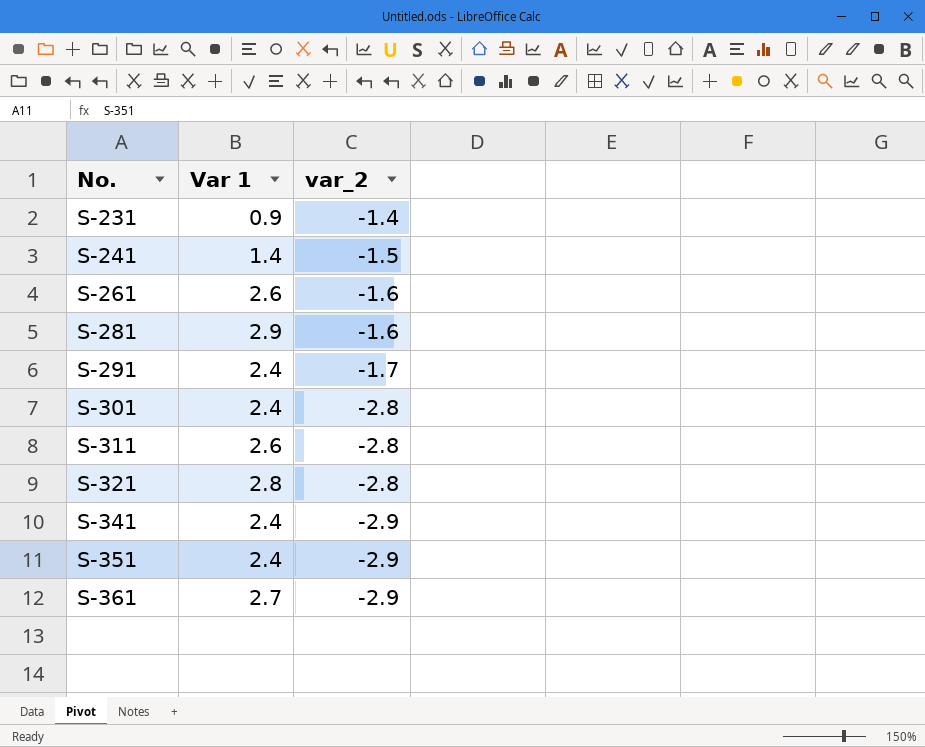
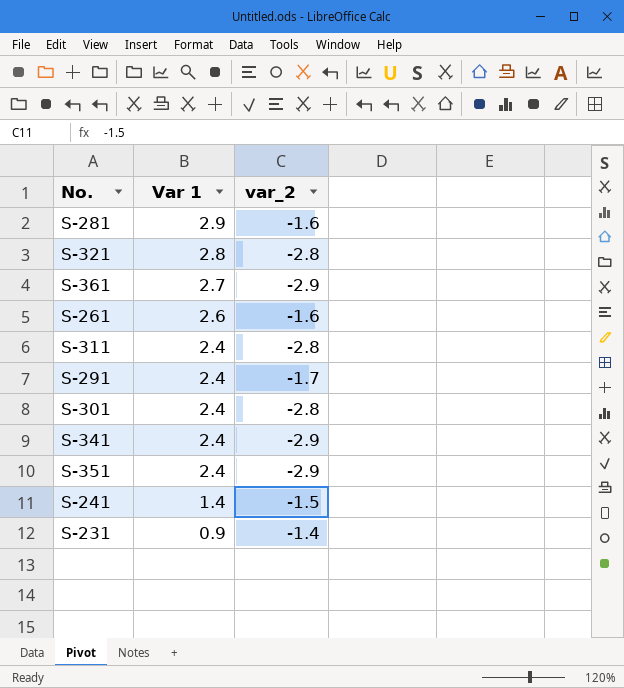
row order: No. ascending -> Var 1 descending
S-311 | Var 1: 2.6 -> 2.4

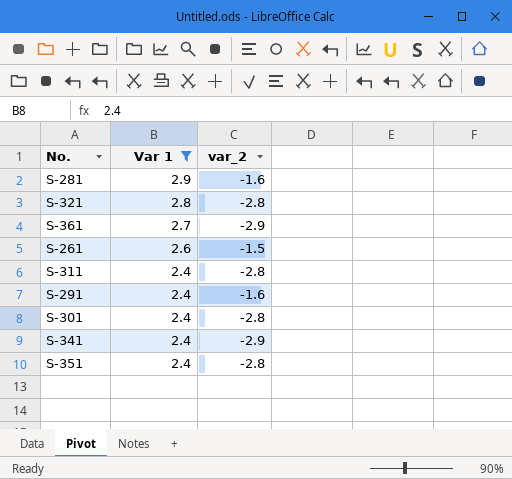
filter: none -> Var 1 >= 2.4
S-261 | var_2: -1.6 -> -1.5
S-291 | var_2: -1.7 -> -1.6
S-351 | var_2: -2.9 -> -2.8

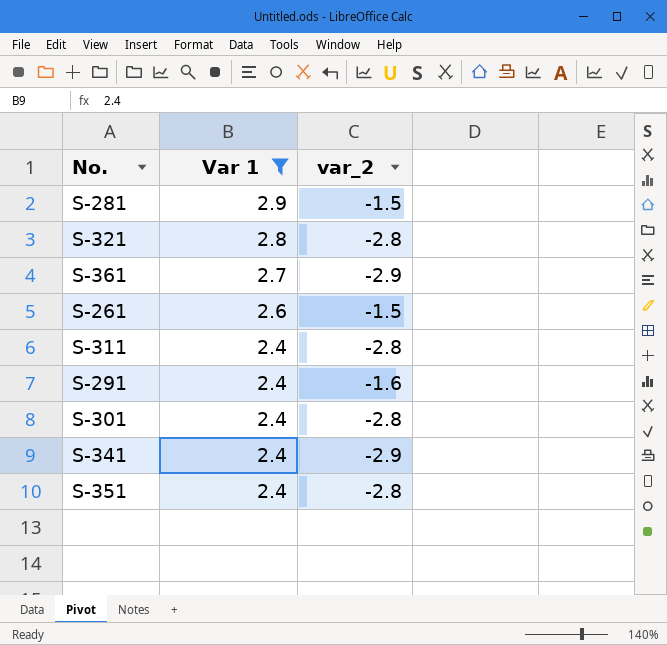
S-281 | var_2: -1.6 -> -1.5

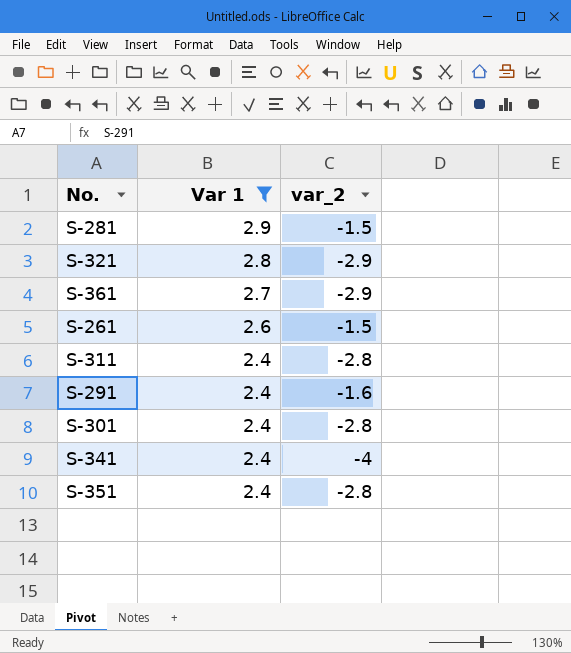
S-321 | var_2: -2.8 -> -2.9
S-341 | var_2: -2.9 -> -4

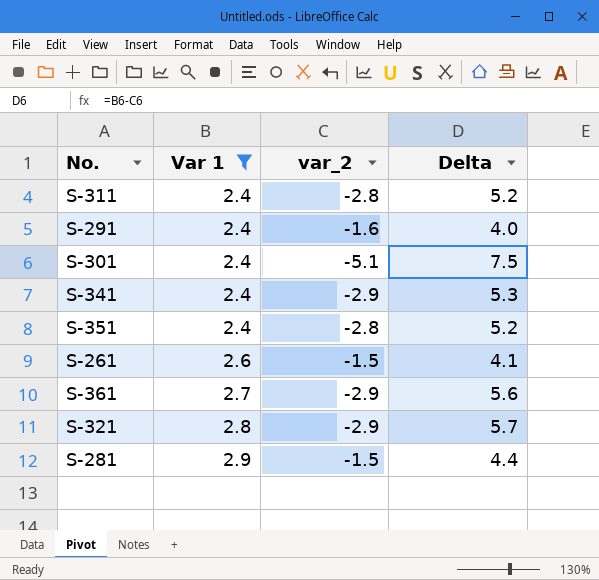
row order: Var 1 descending -> Var 1 ascending
column Delta | formula: none -> [Var 1] - [var_2]
S-301 | var_2: -2.8 -> -5.1
S-341 | var_2: -4 -> -2.9

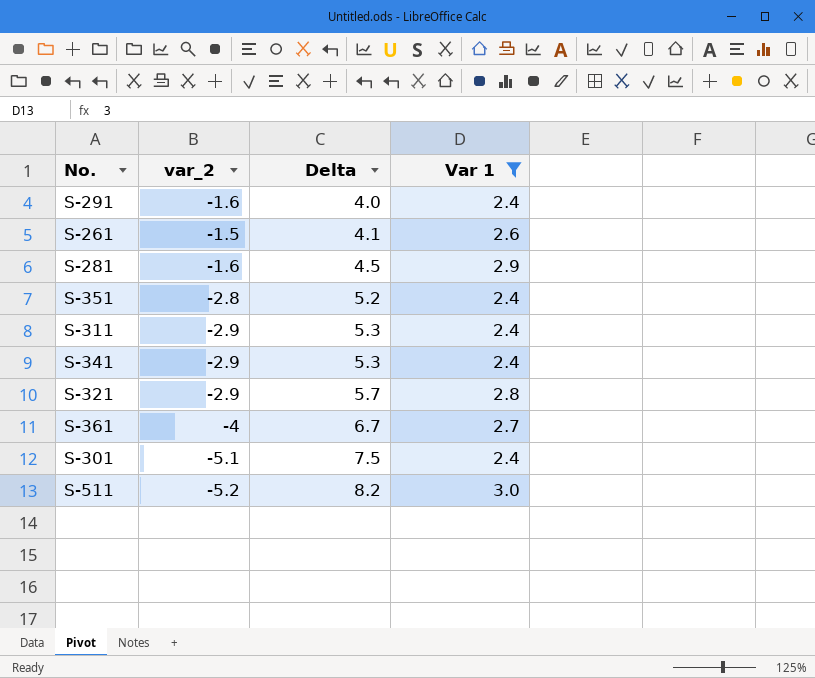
row order: Var 1 ascending -> Delta ascending
column Var 1 | position: 2 -> 4
S-281 | var_2: -1.5 -> -1.6
S-281 | Delta: 4.4 -> 4.5
S-311 | var_2: -2.8 -> -2.9
S-311 | Delta: 5.2 -> 5.3
S-361 | var_2: -2.9 -> -4
S-361 | Delta: 5.6 -> 6.7
row S-511: none -> -5.2 | 8.2 | 3.0

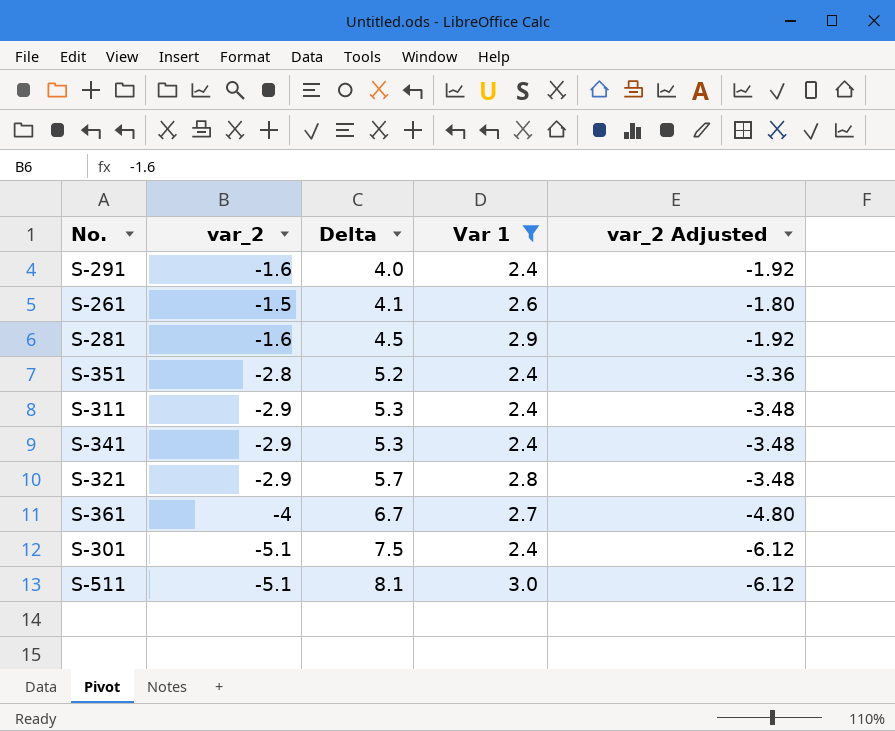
column var_2 Adjusted | formula: none -> [var_2] * 1.2
S-511 | var_2: -5.2 -> -5.1
S-511 | Delta: 8.2 -> 8.1

